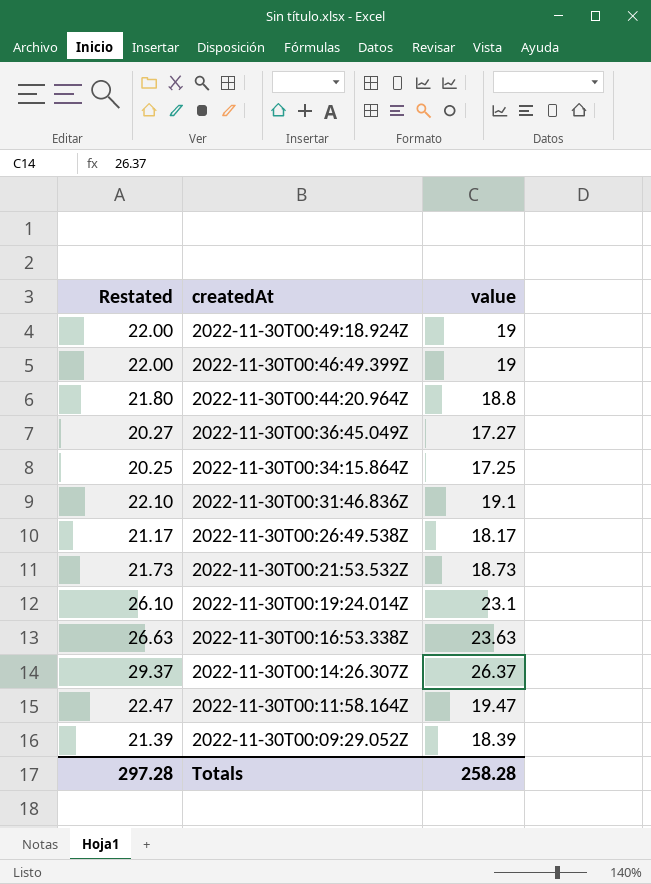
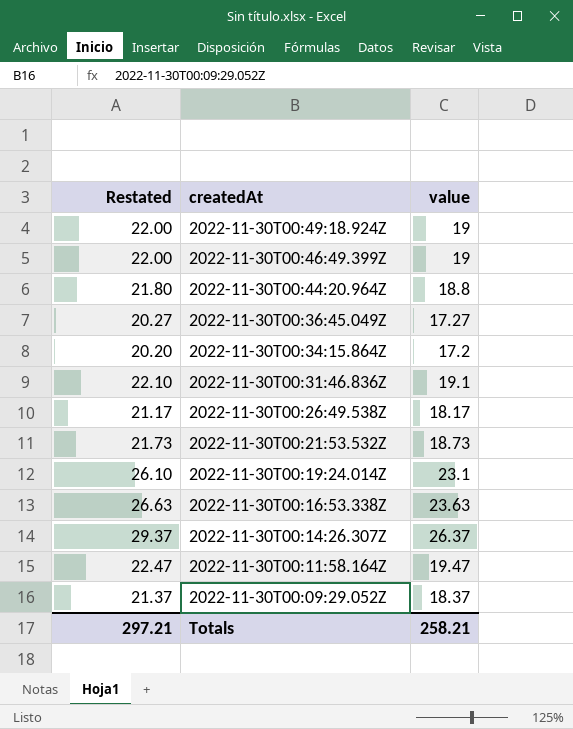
2022-11-30T00:34:15.864Z | Restated: 20.25 -> 20.20
2022-11-30T00:34:15.864Z | value: 17.25 -> 17.2
2022-11-30T00:09:29.052Z | Restated: 21.39 -> 21.37
2022-11-30T00:09:29.052Z | value: 18.39 -> 18.37
Totals | Restated: 297.28 -> 297.21
Totals | value: 258.28 -> 258.21

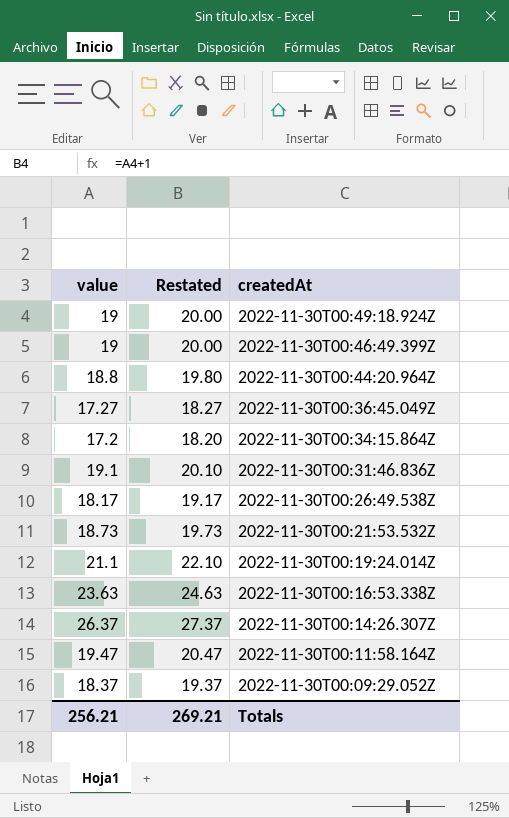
column value | position: 3 -> 1
column Restated | formula: [value] + 3 -> [value] + 1
2022-11-30T00:19:24.014Z | value: 23.1 -> 21.1
Totals | value: 258.21 -> 256.21
Totals | Restated: 297.21 -> 269.21

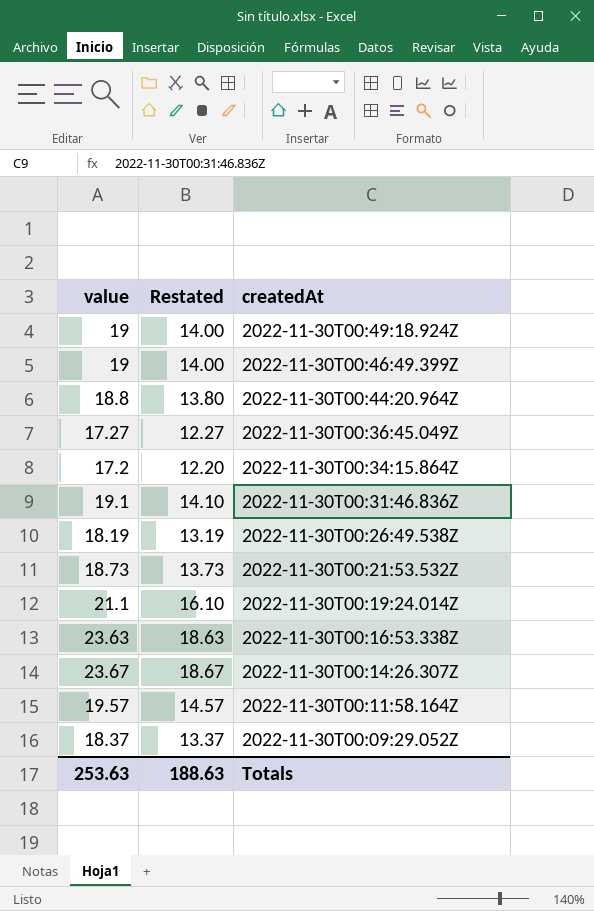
column Restated | formula: [value] + 1 -> [value] - 5
2022-11-30T00:26:49.538Z | value: 18.17 -> 18.19
2022-11-30T00:14:26.307Z | value: 26.37 -> 23.67
2022-11-30T00:11:58.164Z | value: 19.47 -> 19.57
Totals | value: 256.21 -> 253.63
Totals | Restated: 269.21 -> 188.63

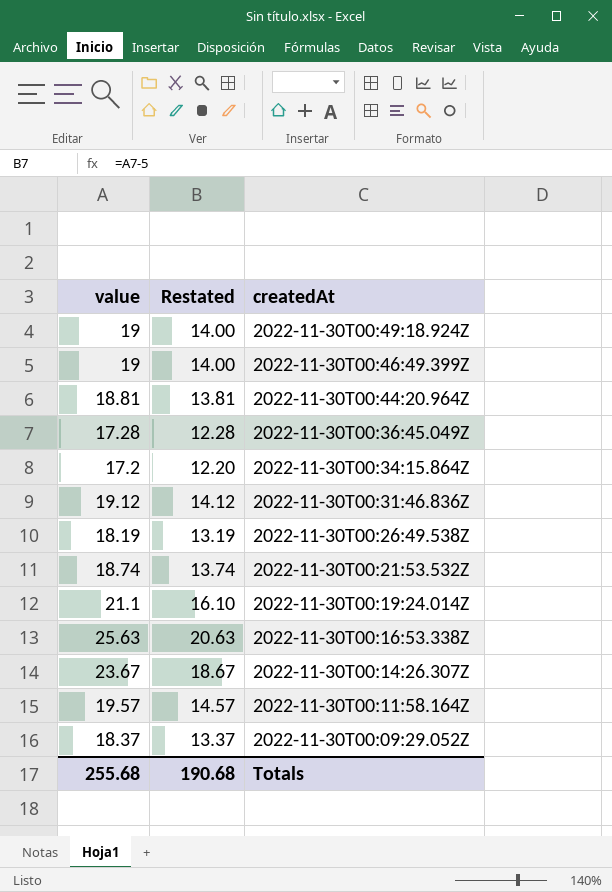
2022-11-30T00:44:20.964Z | value: 18.8 -> 18.81
2022-11-30T00:44:20.964Z | Restated: 13.80 -> 13.81
2022-11-30T00:36:45.049Z | value: 17.27 -> 17.28
2022-11-30T00:36:45.049Z | Restated: 12.27 -> 12.28
2022-11-30T00:31:46.836Z | value: 19.1 -> 19.12
2022-11-30T00:31:46.836Z | Restated: 14.10 -> 14.12
2022-11-30T00:21:53.532Z | value: 18.73 -> 18.74
2022-11-30T00:21:53.532Z | Restated: 13.73 -> 13.74
2022-11-30T00:16:53.338Z | value: 23.63 -> 25.63
2022-11-30T00:16:53.338Z | Restated: 18.63 -> 20.63
Totals | value: 253.63 -> 255.68
Totals | Restated: 188.63 -> 190.68

